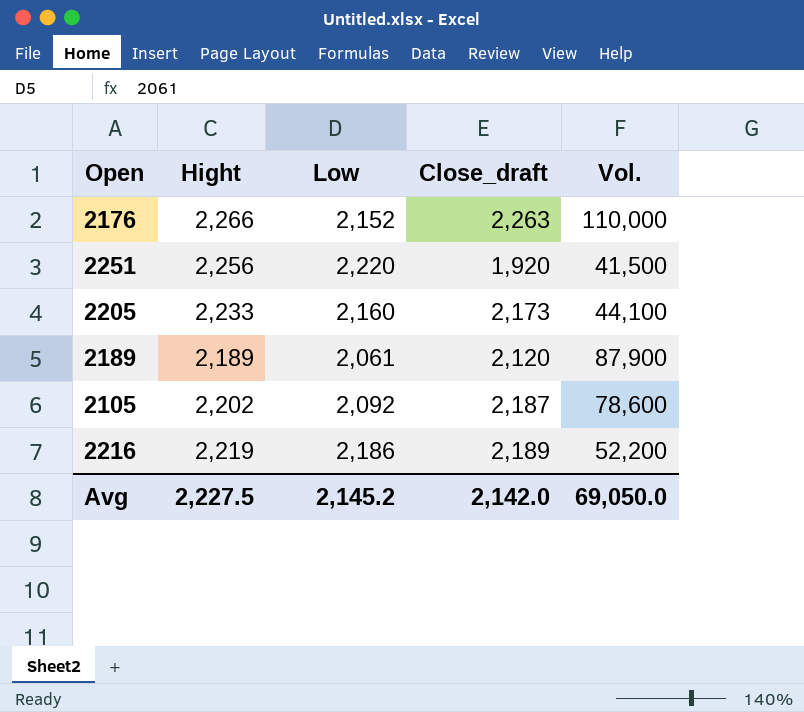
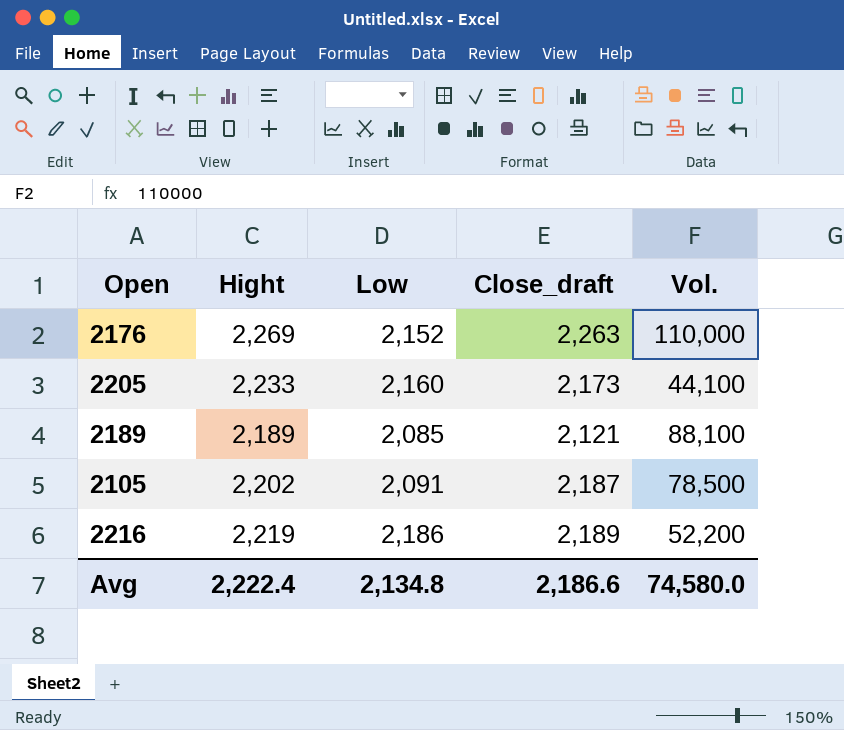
row 2251: 2,256 | 2,220 | 1,920 | 41,500 -> none
2176 | Hight: 2,266 -> 2,269
2189 | Low: 2,061 -> 2,085
2189 | Close_draft: 2,120 -> 2,121
2189 | Vol.: 87,900 -> 88,100
2105 | Low: 2,092 -> 2,091
2105 | Vol.: 78,600 -> 78,500
Avg | Hight: 2,227.5 -> 2,222.4
Avg | Low: 2,145.2 -> 2,134.8
Avg | Close_draft: 2,142.0 -> 2,186.6
Avg | Vol.: 69,050.0 -> 74,580.0

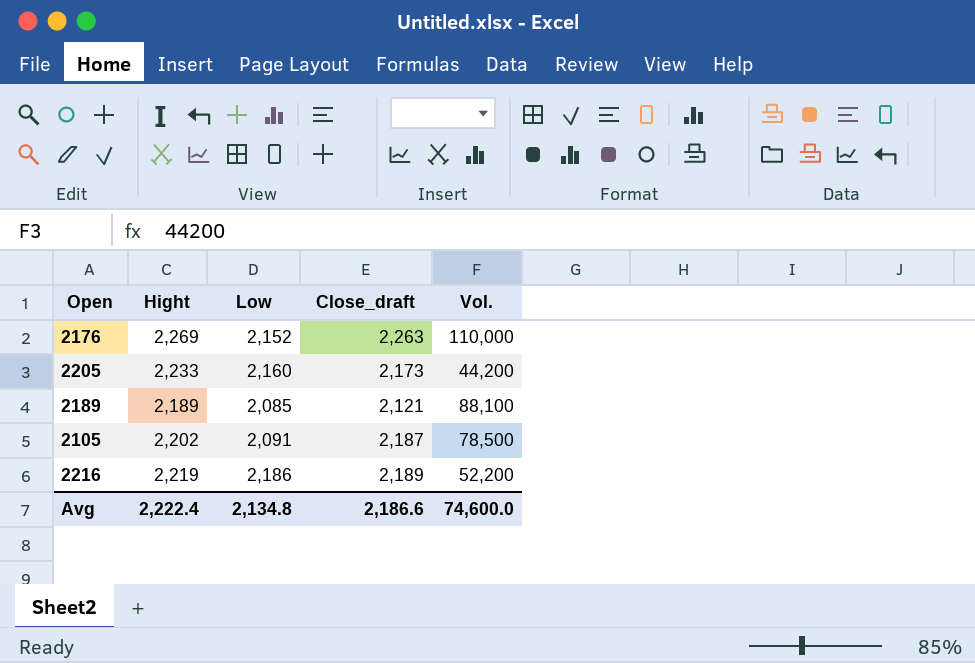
2205 | Vol.: 44,100 -> 44,200
Avg | Vol.: 74,580.0 -> 74,600.0

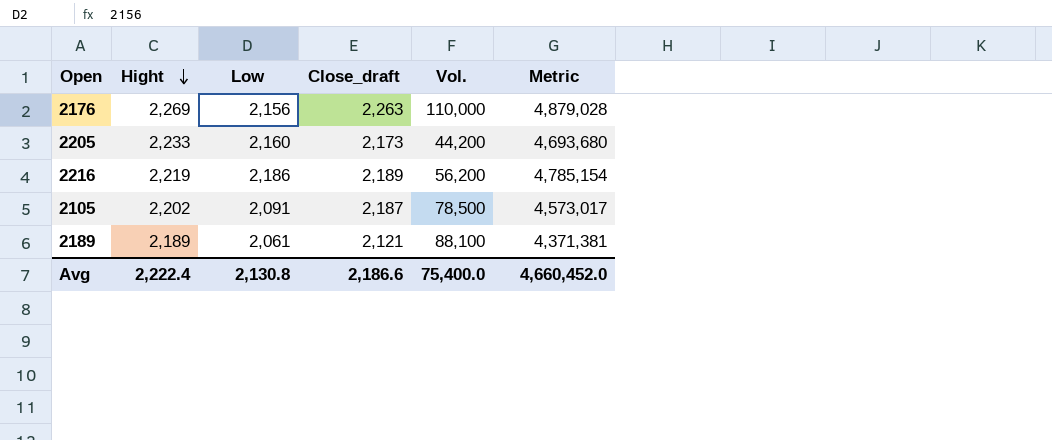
row order: none -> Hight descending
column Metric | formula: none -> [Low] * [Close_draft]
2176 | Low: 2,152 -> 2,156
2216 | Vol.: 52,200 -> 56,200
2189 | Low: 2,085 -> 2,061
Avg | Low: 2,134.8 -> 2,130.8
Avg | Vol.: 74,600.0 -> 75,400.0

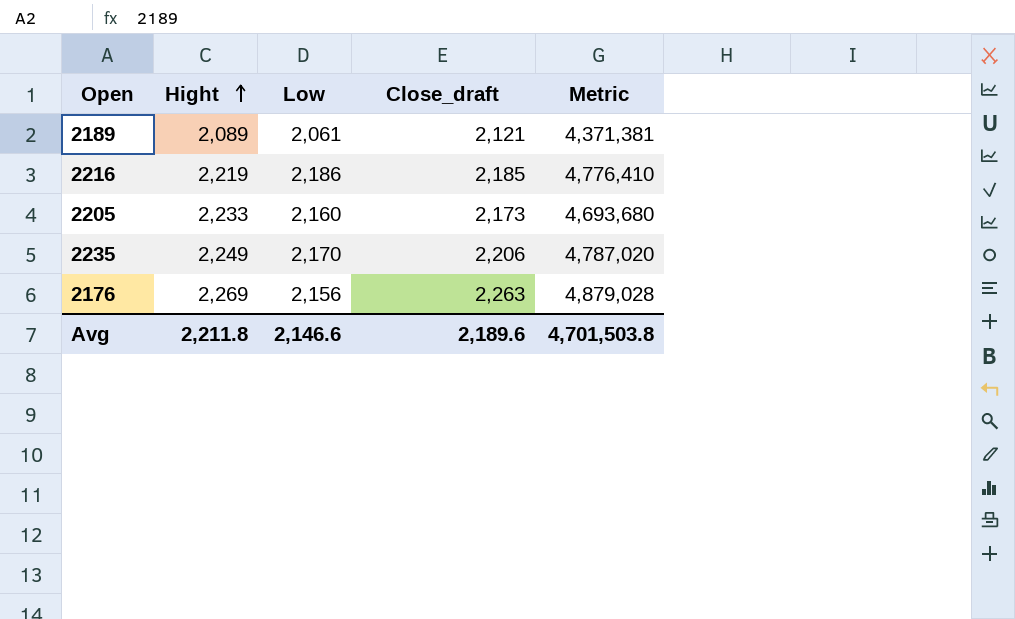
row order: Hight descending -> Hight ascending
column Vol. | position: 5 -> none
row 2105: 2,202 | 2,091 | 2,187 | 78,500 | 4,573,017 -> none
2189 | Hight: 2,189 -> 2,089
2216 | Close_draft: 2,189 -> 2,185
2216 | Metric: 4,785,154 -> 4,776,410
row 2235: none -> 2,249 | 2,170 | 2,206 | 4,787,020
Avg | Hight: 2,222.4 -> 2,211.8
Avg | Low: 2,130.8 -> 2,146.6
Avg | Close_draft: 2,186.6 -> 2,189.6
Avg | Metric: 4,660,452.0 -> 4,701,503.8

